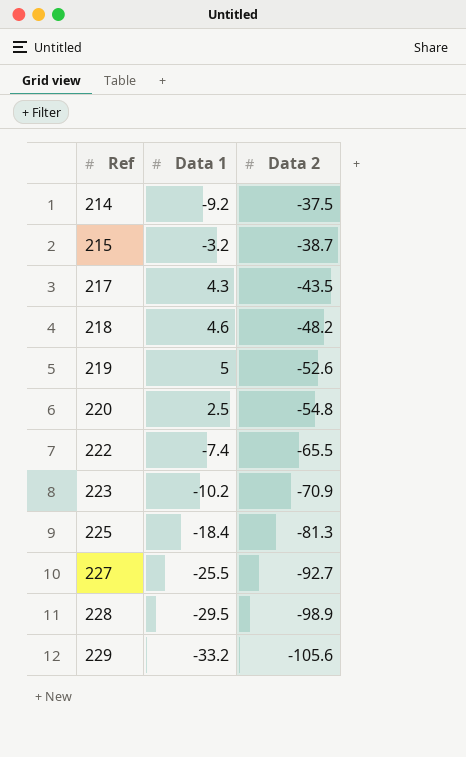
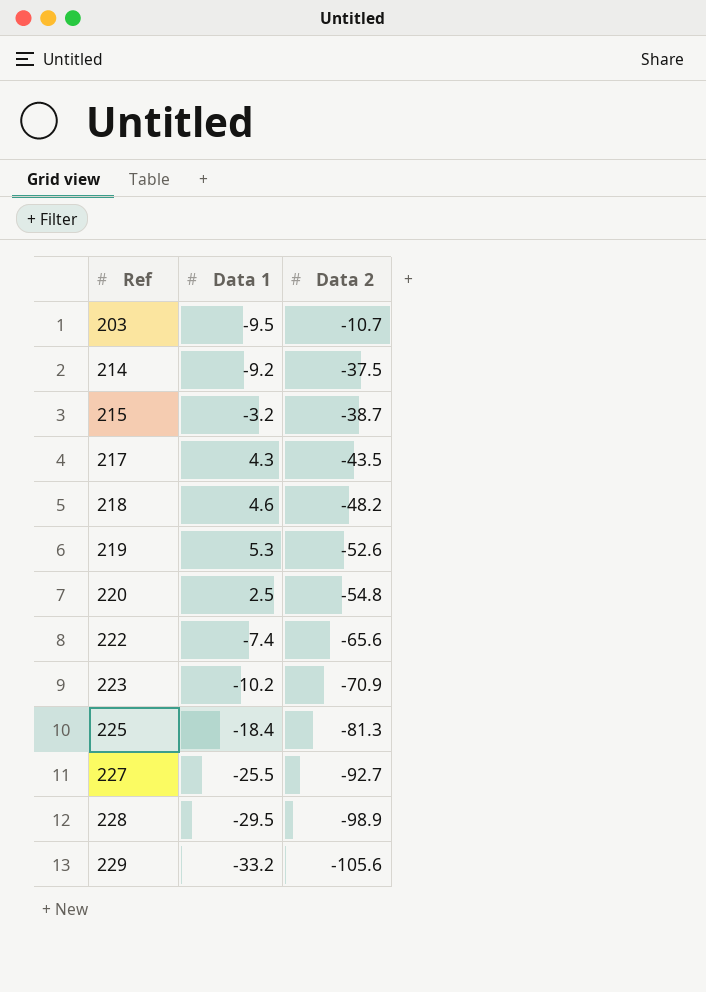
row 203: none -> -9.5 | -10.7
219 | Data 1: 5 -> 5.3
222 | Data 2: -65.5 -> -65.6

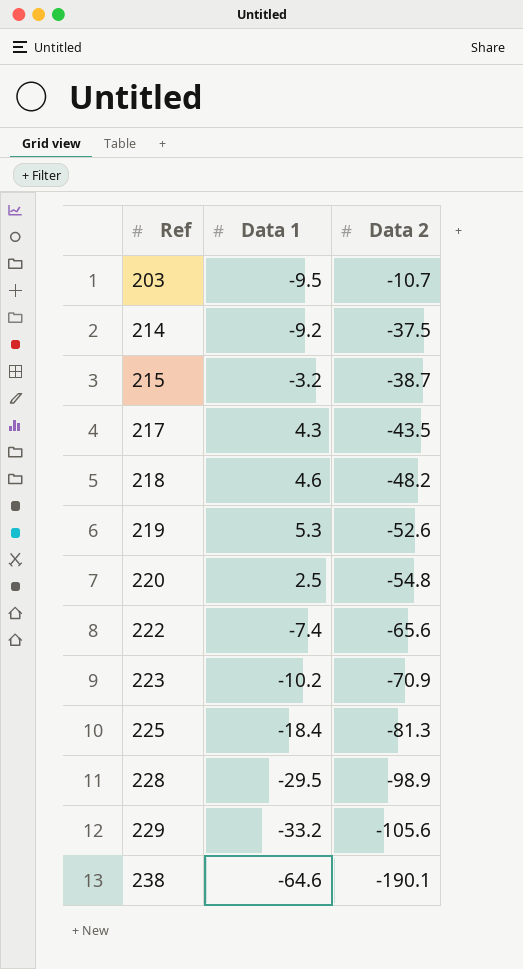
row 227: -25.5 | -92.7 -> none
row 238: none -> -64.6 | -190.1

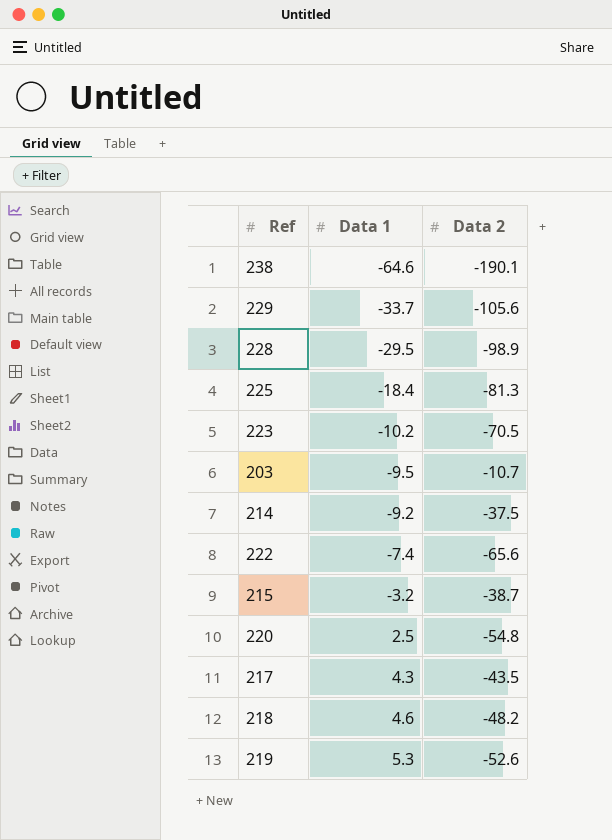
row order: Ref ascending -> Data 1 ascending
229 | Data 1: -33.2 -> -33.7
223 | Data 2: -70.9 -> -70.5

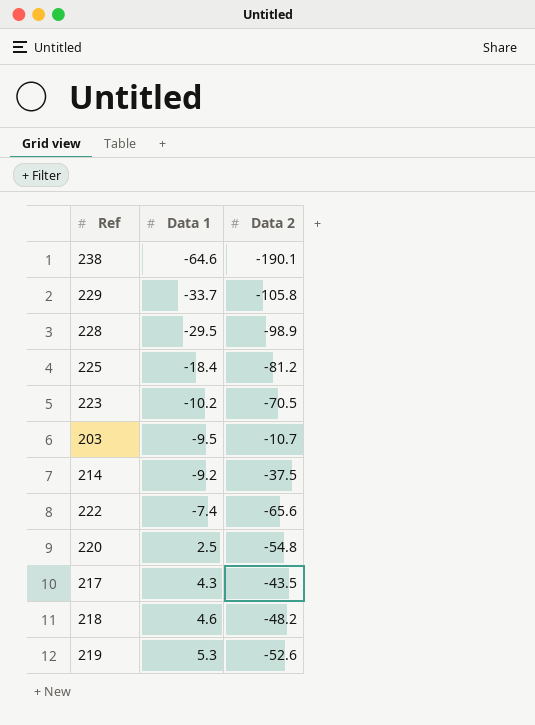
row 215: -3.2 | -38.7 -> none
229 | Data 2: -105.6 -> -105.8
225 | Data 2: -81.3 -> -81.2

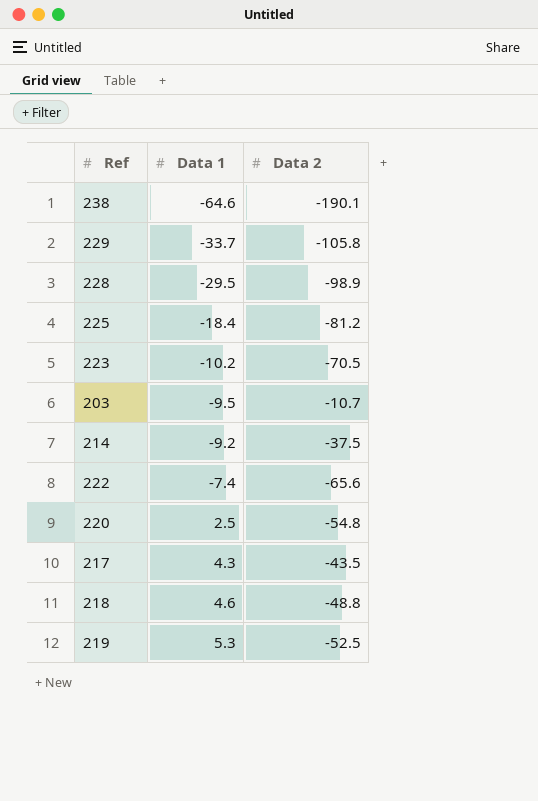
218 | Data 2: -48.2 -> -48.8
219 | Data 2: -52.6 -> -52.5

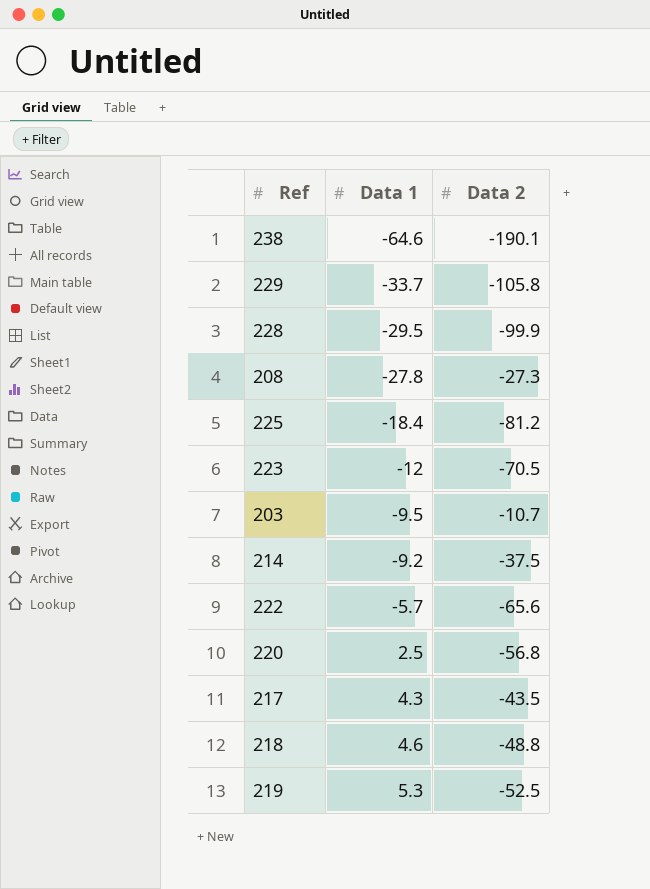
228 | Data 2: -98.9 -> -99.9
row 208: none -> -27.8 | -27.3
223 | Data 1: -10.2 -> -12
222 | Data 1: -7.4 -> -5.7
220 | Data 2: -54.8 -> -56.8

